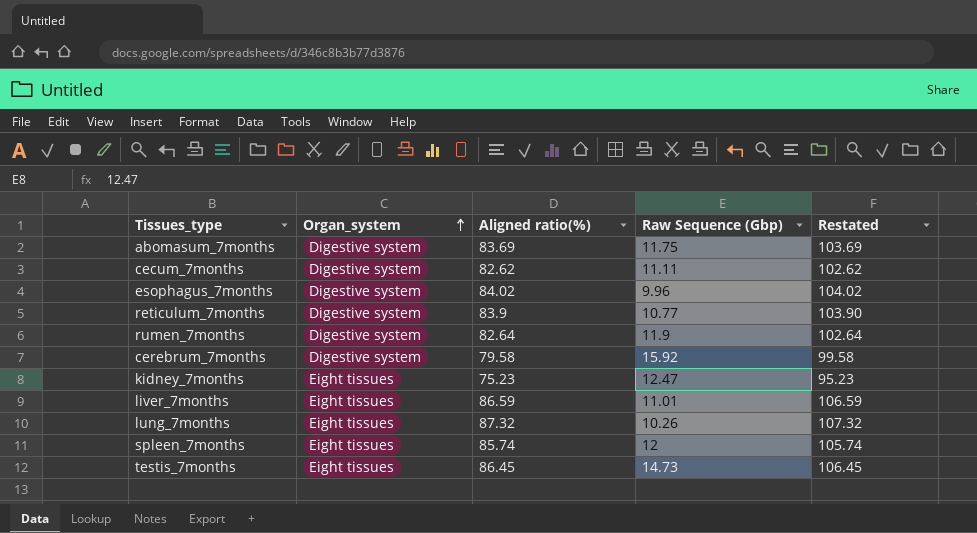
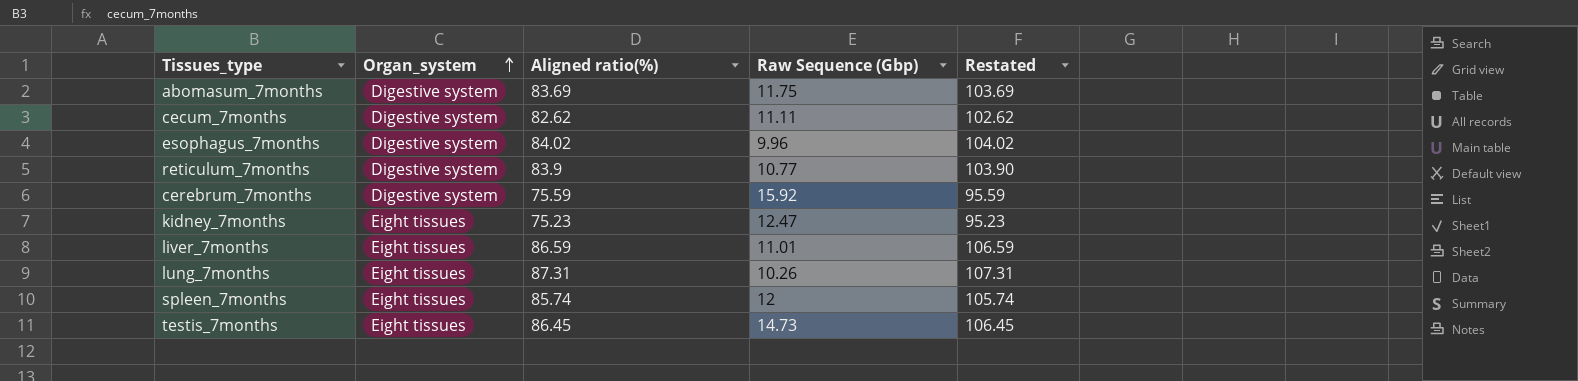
row rumen_7months: Digestive system | 82.64 | 11.9 | 102.64 -> none
cerebrum_7months | Aligned ratio(%): 79.58 -> 75.59
cerebrum_7months | Restated: 99.58 -> 95.59
lung_7months | Aligned ratio(%): 87.32 -> 87.31
lung_7months | Restated: 107.32 -> 107.31

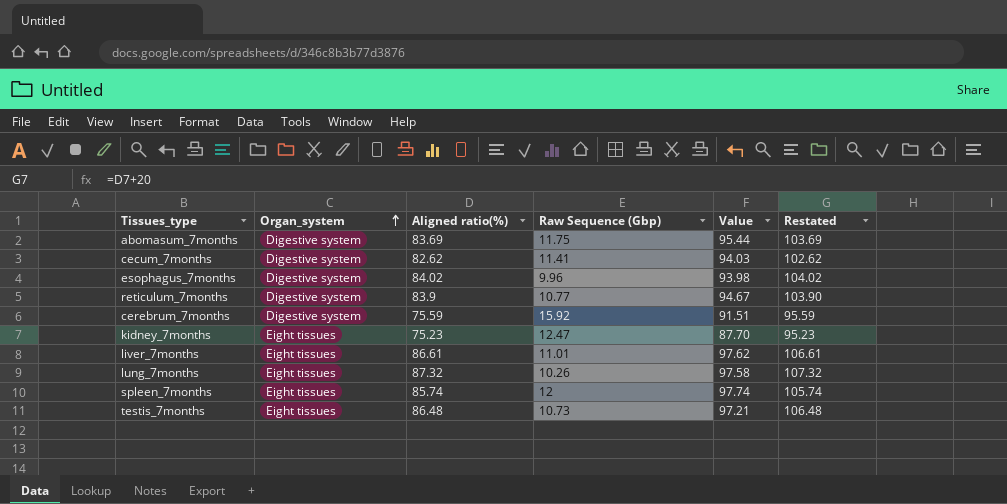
column Value | formula: none -> [Aligned ratio(%)] + [Raw Sequence (Gbp)]
cecum_7months | Raw Sequence (Gbp): 11.11 -> 11.41
liver_7months | Aligned ratio(%): 86.59 -> 86.61
liver_7months | Restated: 106.59 -> 106.61
lung_7months | Aligned ratio(%): 87.31 -> 87.32
lung_7months | Restated: 107.31 -> 107.32
testis_7months | Aligned ratio(%): 86.45 -> 86.48
testis_7months | Raw Sequence (Gbp): 14.73 -> 10.73
testis_7months | Restated: 106.45 -> 106.48

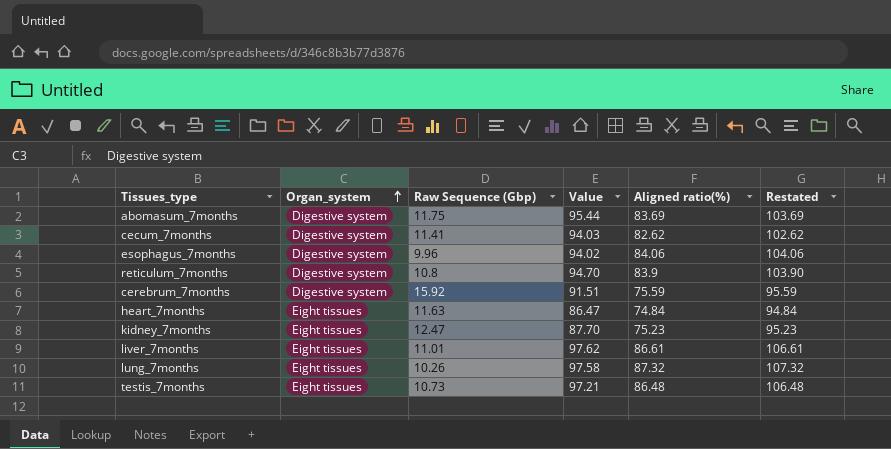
column Aligned ratio(%) | position: 3 -> 5
row spleen_7months: Eight tissues | 85.74 | 12 | 97.74 | 105.74 -> none
esophagus_7months | Value: 93.98 -> 94.02
esophagus_7months | Aligned ratio(%): 84.02 -> 84.06
esophagus_7months | Restated: 104.02 -> 104.06
reticulum_7months | Raw Sequence (Gbp): 10.77 -> 10.8
reticulum_7months | Value: 94.67 -> 94.70
row heart_7months: none -> Eight tissues | 11.63 | 86.47 | 74.84 | 94.84

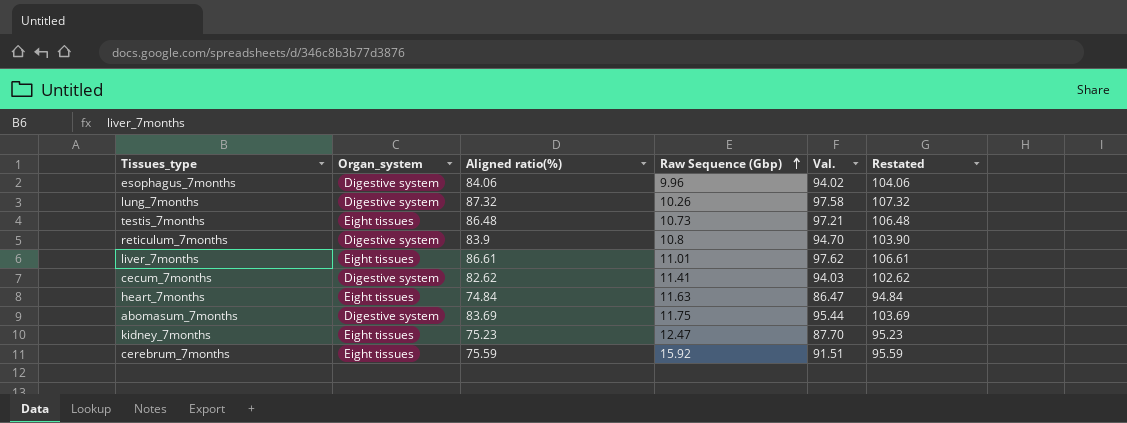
row order: Organ_system ascending -> Raw Sequence (Gbp) ascending
column Aligned ratio(%) | position: 5 -> 3
column name: Value -> Val.
lung_7months | Organ_system: Eight tissues -> Digestive system
cerebrum_7months | Organ_system: Digestive system -> Eight tissues

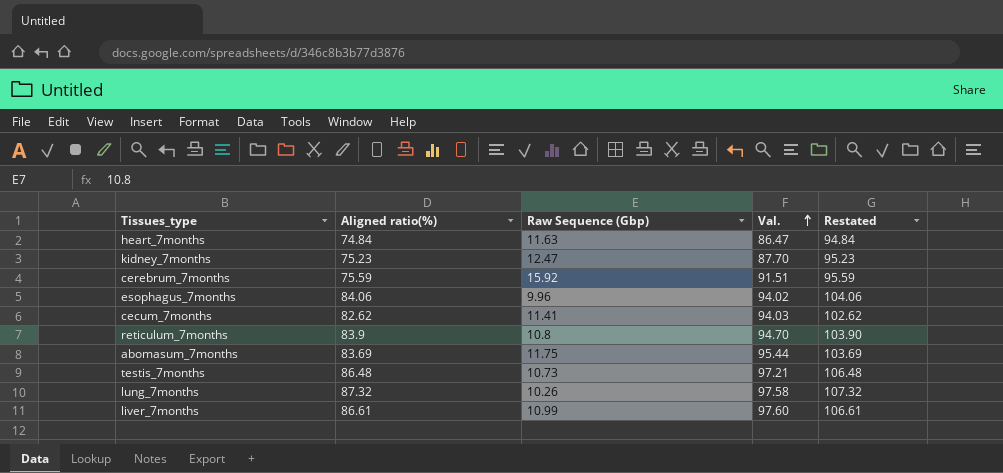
row order: Raw Sequence (Gbp) ascending -> Val. ascending
column Organ_system | position: 2 -> none
liver_7months | Raw Sequence (Gbp): 11.01 -> 10.99
liver_7months | Val.: 97.62 -> 97.60

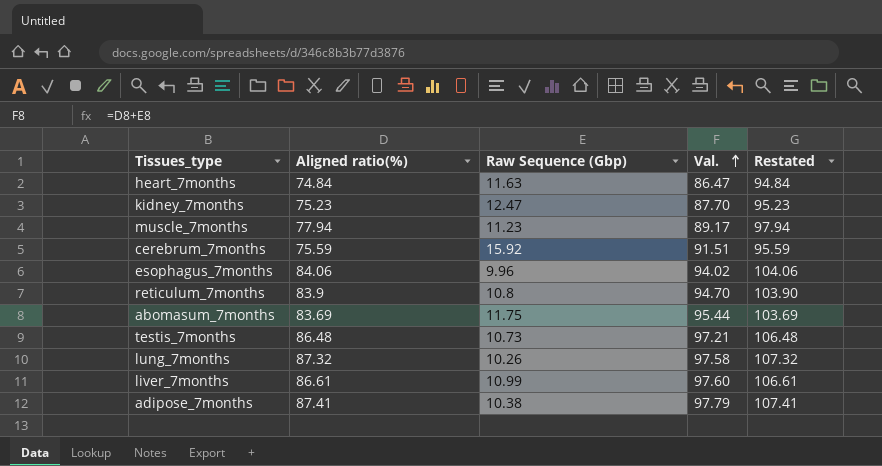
row cecum_7months: 82.62 | 11.41 | 94.03 | 102.62 -> none
row muscle_7months: none -> 77.94 | 11.23 | 89.17 | 97.94
row adipose_7months: none -> 87.41 | 10.38 | 97.79 | 107.41

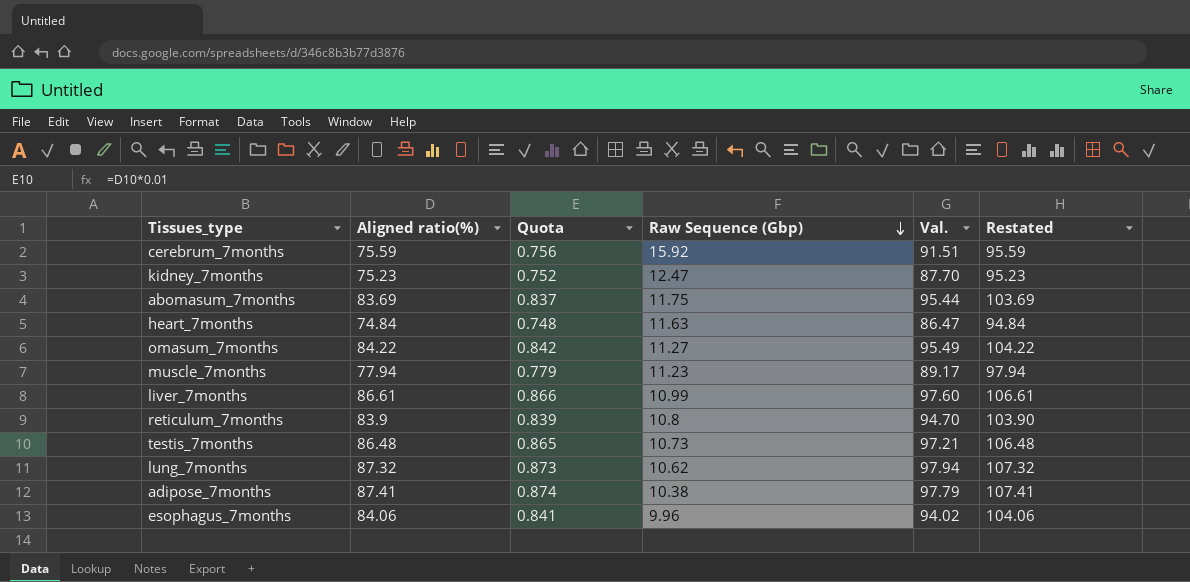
row order: Val. ascending -> Raw Sequence (Gbp) descending
column Quota | formula: none -> [Aligned ratio(%)] * 0.01
row omasum_7months: none -> 84.22 | 0.842 | 11.27 | 95.49 | 104.22
lung_7months | Raw Sequence (Gbp): 10.26 -> 10.62
lung_7months | Val.: 97.58 -> 97.94

